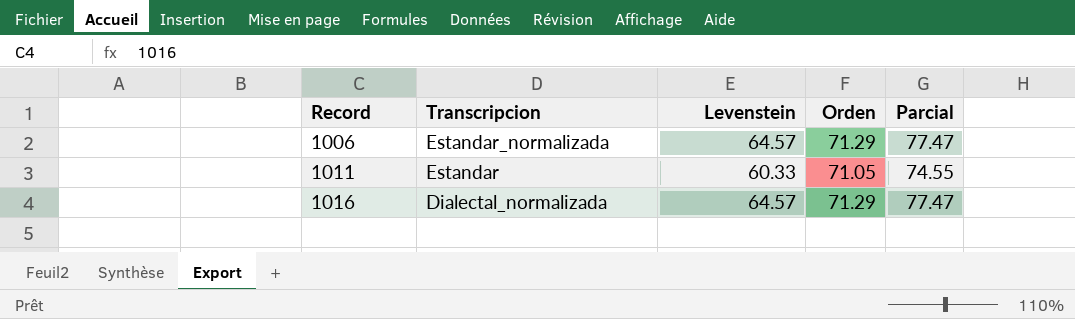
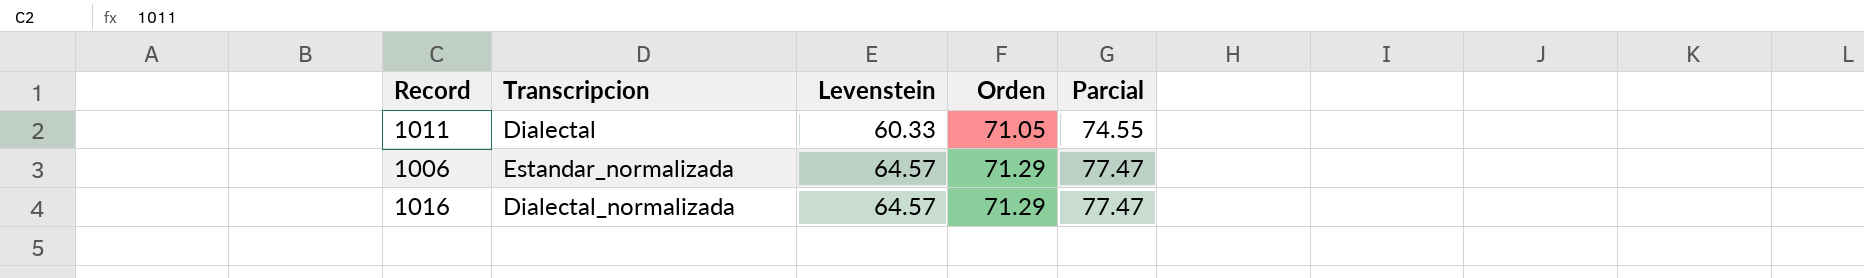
row order: Record ascending -> Levenstein ascending
1011 | Transcripcion: Estandar -> Dialectal

